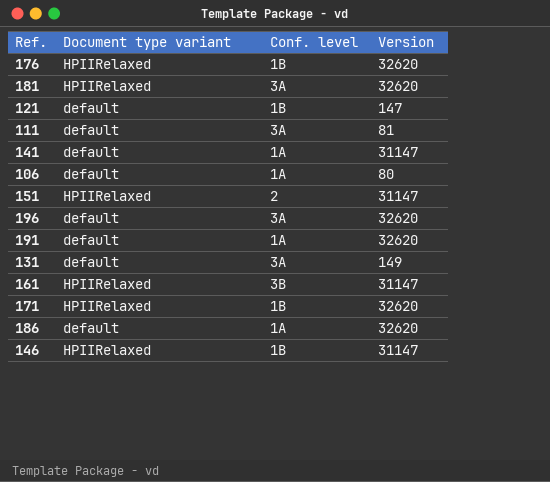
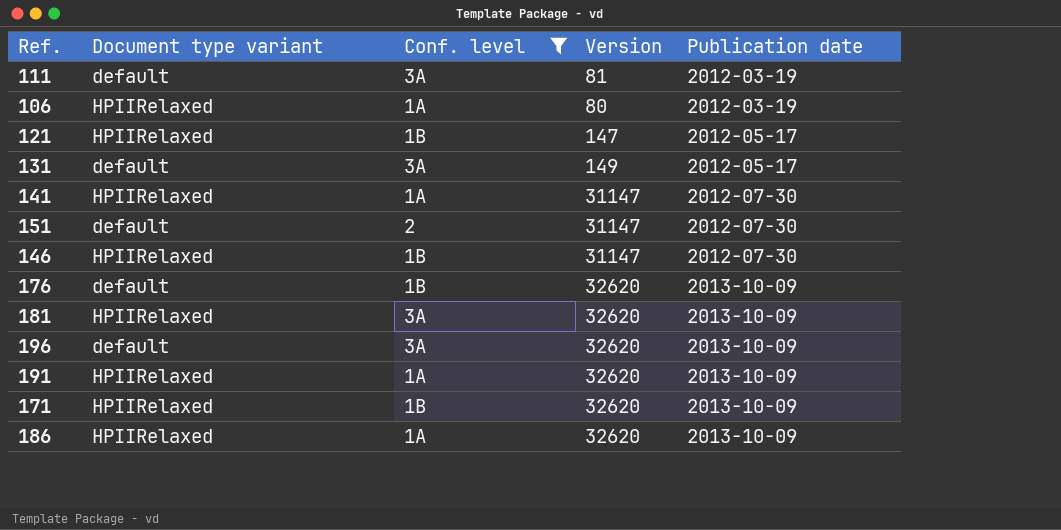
filter: none -> Conf. level != 3B
row order: none -> Publication date ascending
column Publication date | position: none -> 5
106 | Document type variant: default -> HPIIRelaxed
121 | Document type variant: default -> HPIIRelaxed
141 | Document type variant: default -> HPIIRelaxed
151 | Document type variant: HPIIRelaxed -> default
176 | Document type variant: HPIIRelaxed -> default
191 | Document type variant: default -> HPIIRelaxed
186 | Document type variant: default -> HPIIRelaxed

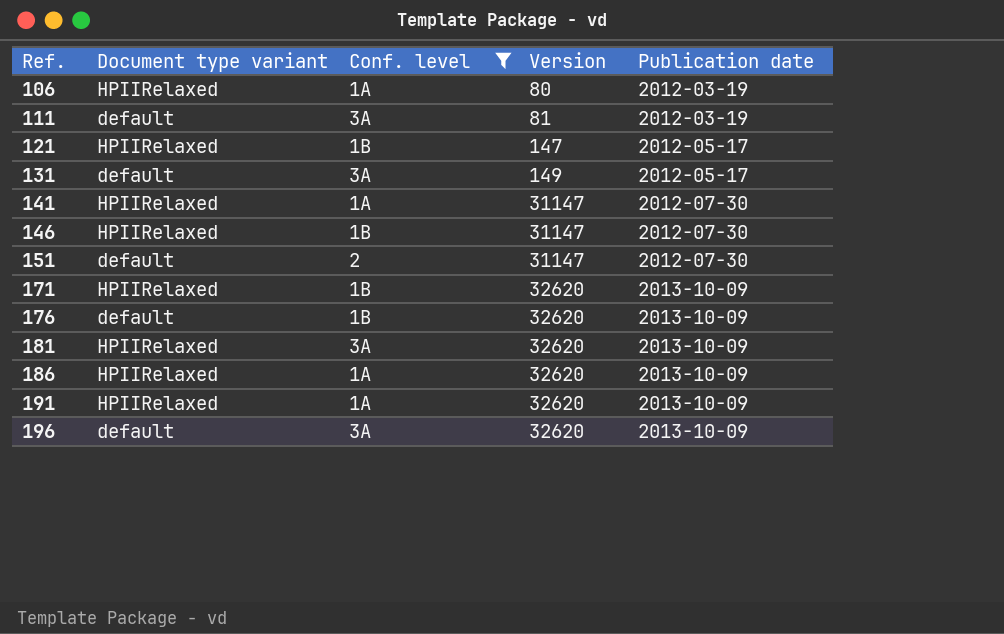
row order: Publication date ascending -> Ref. ascending

